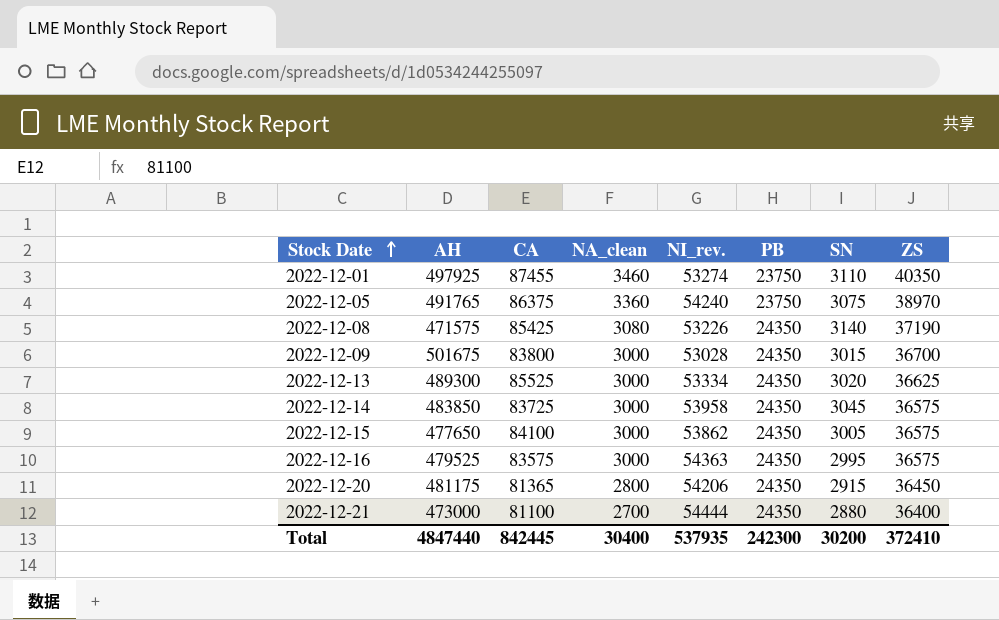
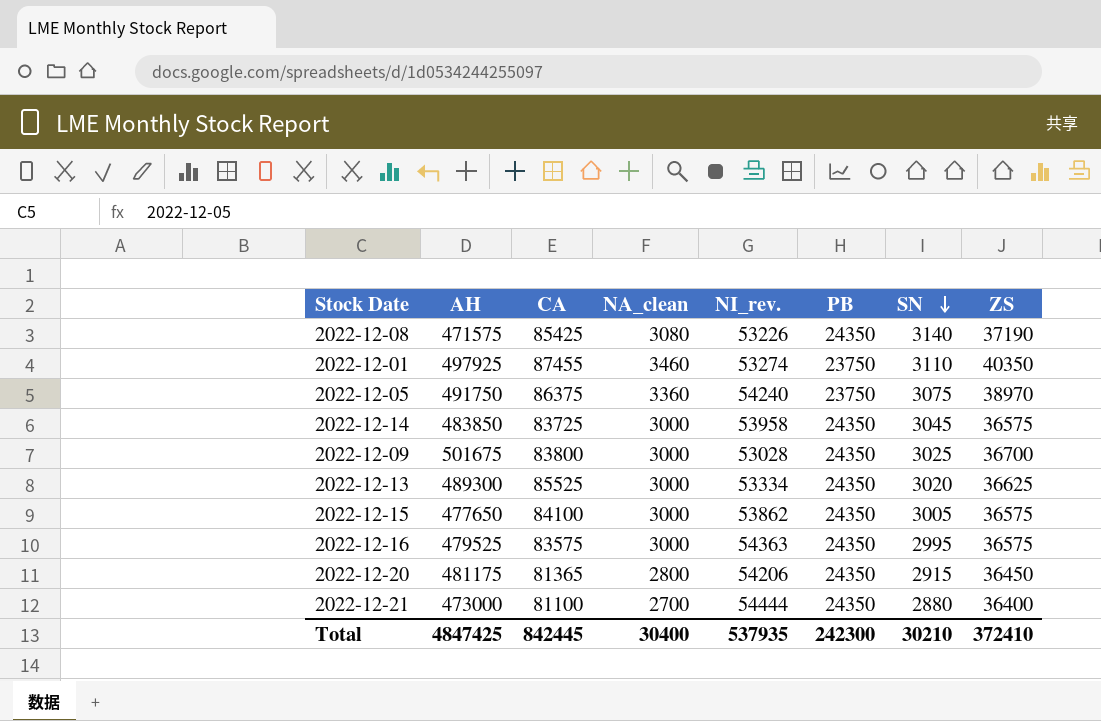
row order: Stock Date ascending -> SN descending
2022-12-05 | AH: 491765 -> 491750
2022-12-09 | SN: 3015 -> 3025
Total | AH: 4847440 -> 4847425
Total | SN: 30200 -> 30210

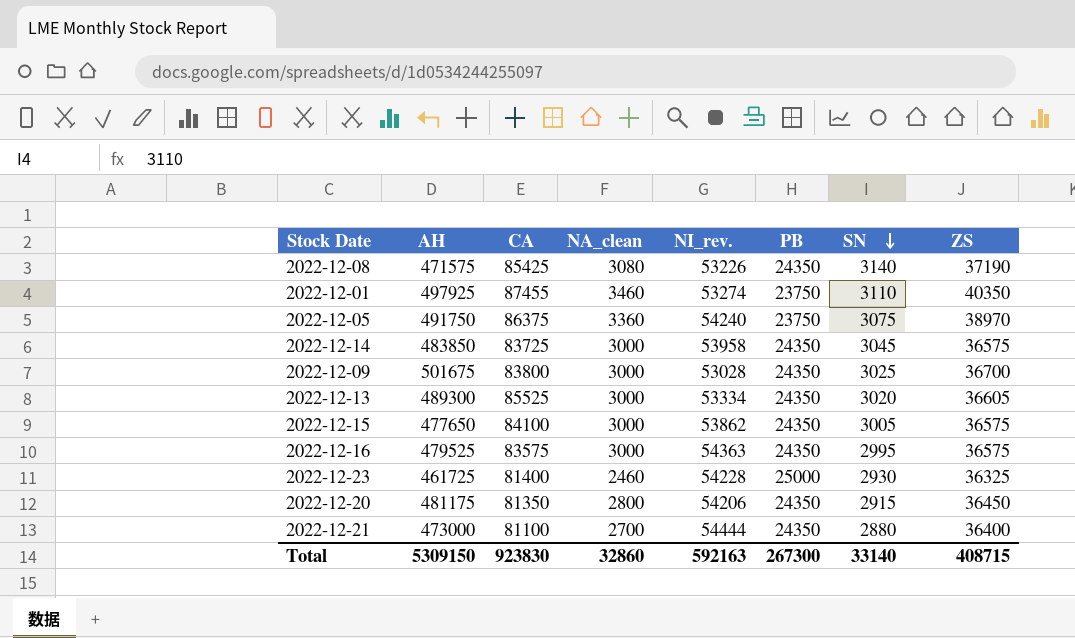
2022-12-13 | ZS: 36625 -> 36605
row 2022-12-23: none -> 461725 | 81400 | 2460 | 54228 | 25000 | 2930 | 36325
2022-12-20 | CA: 81365 -> 81350
Total | AH: 4847425 -> 5309150
Total | CA: 842445 -> 923830
Total | NA_clean: 30400 -> 32860
Total | NI_rev.: 537935 -> 592163
Total | PB: 242300 -> 267300
Total | SN: 30210 -> 33140
Total | ZS: 372410 -> 408715

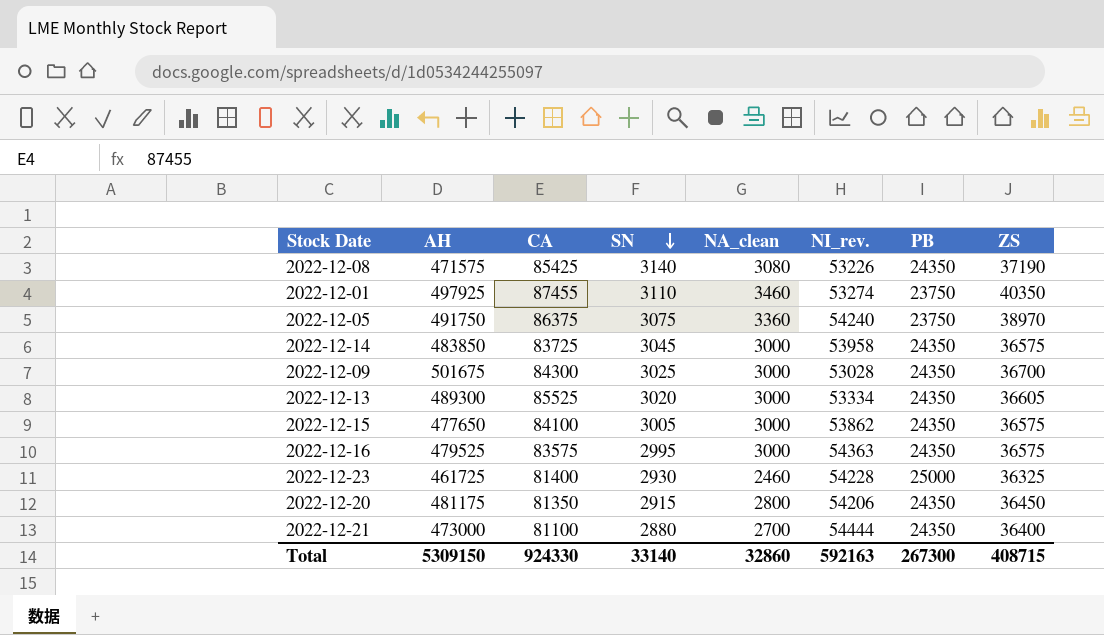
column SN | position: 7 -> 4
2022-12-09 | CA: 83800 -> 84300
Total | CA: 923830 -> 924330

